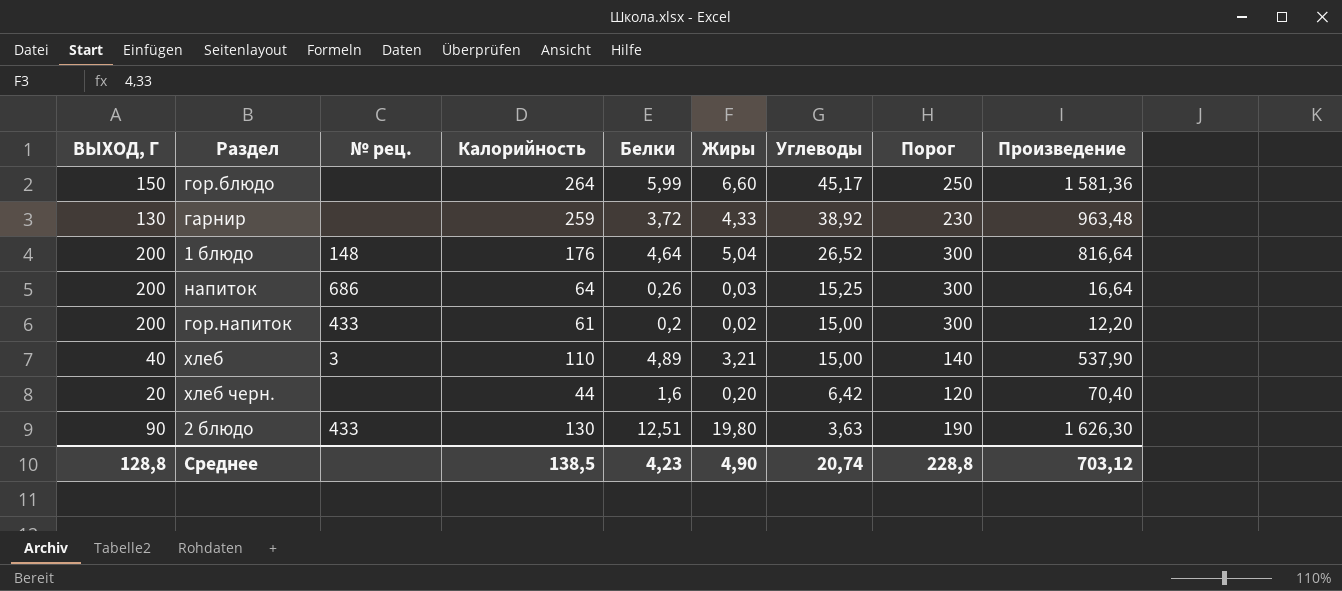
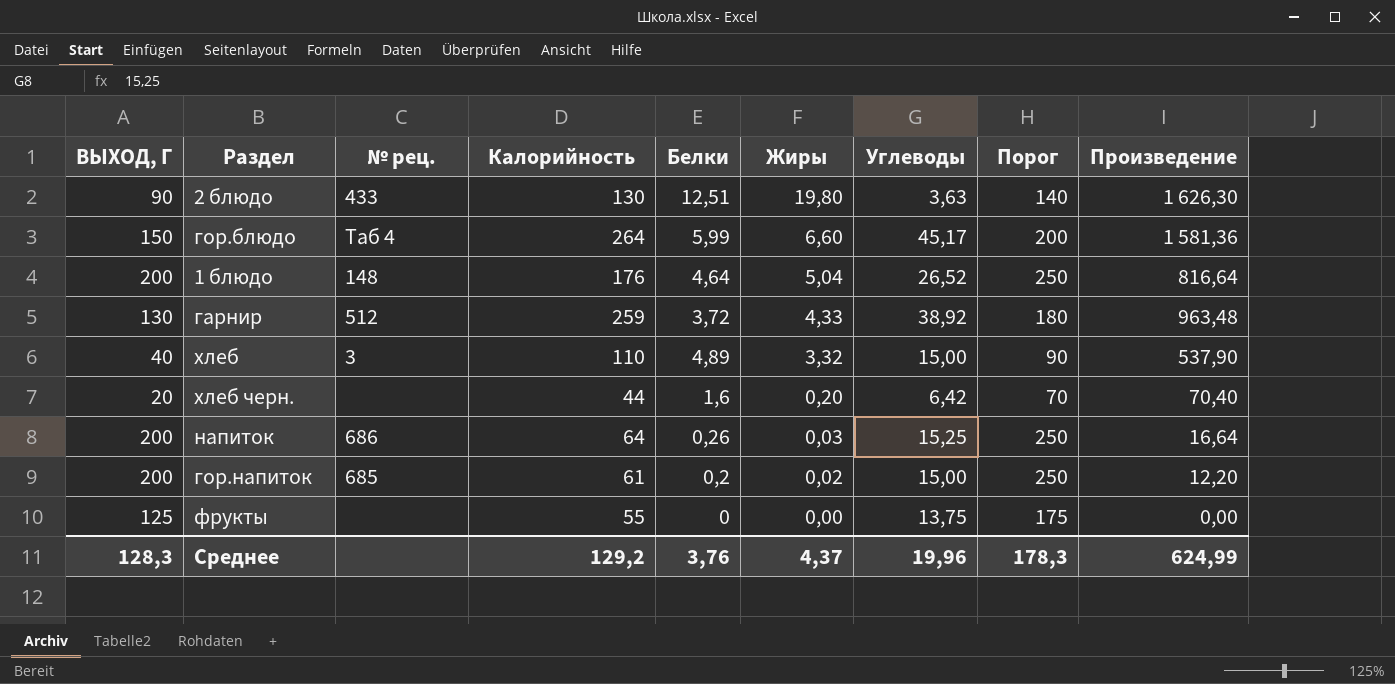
row order: Углеводы descending -> Жиры descending
column Порог | formula: [ВЫХОД, Г] + 100 -> [ВЫХОД, Г] + 50
гор.блюдо | № рец.: none -> Таб 4
гарнир | № рец.: none -> 512
хлеб | Жиры: 3,21 -> 3,32
гор.напиток | № рец.: 433 -> 685
row фрукты: none -> 125 | none | 55 | 0 | 0,00 | 13,75 | 175 | 0,00
Среднее | ВЫХОД, Г: 128,8 -> 128,3
Среднее | Калорийность: 138,5 -> 129,2
Среднее | Белки: 4,23 -> 3,76
Среднее | Жиры: 4,90 -> 4,37
Среднее | Углеводы: 20,74 -> 19,96
Среднее | Порог: 228,8 -> 178,3
Среднее | Произведение: 703,12 -> 624,99

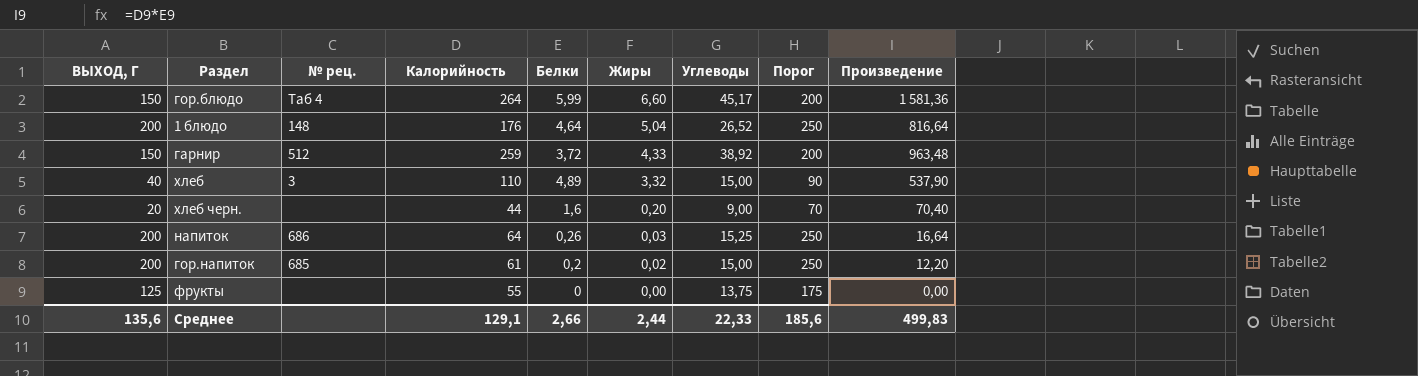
row 2 блюдо: 90 | 433 | 130 | 12,51 | 19,80 | 3,63 | 140 | 1 626,30 -> none
гарнир | ВЫХОД, Г: 130 -> 150
гарнир | Порог: 180 -> 200
хлеб черн. | Углеводы: 6,42 -> 9,00
Среднее | ВЫХОД, Г: 128,3 -> 135,6
Среднее | Калорийность: 129,2 -> 129,1
Среднее | Белки: 3,76 -> 2,66
Среднее | Жиры: 4,37 -> 2,44
Среднее | Углеводы: 19,96 -> 22,33
Среднее | Порог: 178,3 -> 185,6
Среднее | Произведение: 624,99 -> 499,83

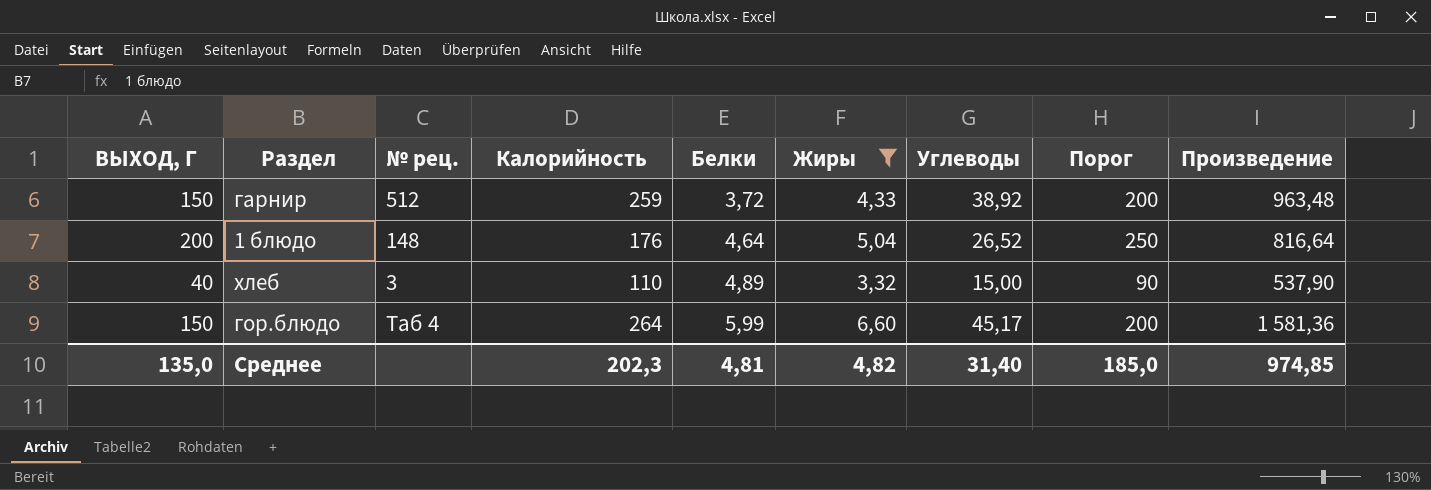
filter: none -> Жиры >= 3,32
row order: Жиры descending -> Белки ascending
Среднее | ВЫХОД, Г: 135,6 -> 135,0
Среднее | Калорийность: 129,1 -> 202,3
Среднее | Белки: 2,66 -> 4,81
Среднее | Жиры: 2,44 -> 4,82
Среднее | Углеводы: 22,33 -> 31,40
Среднее | Порог: 185,6 -> 185,0
Среднее | Произведение: 499,83 -> 974,85

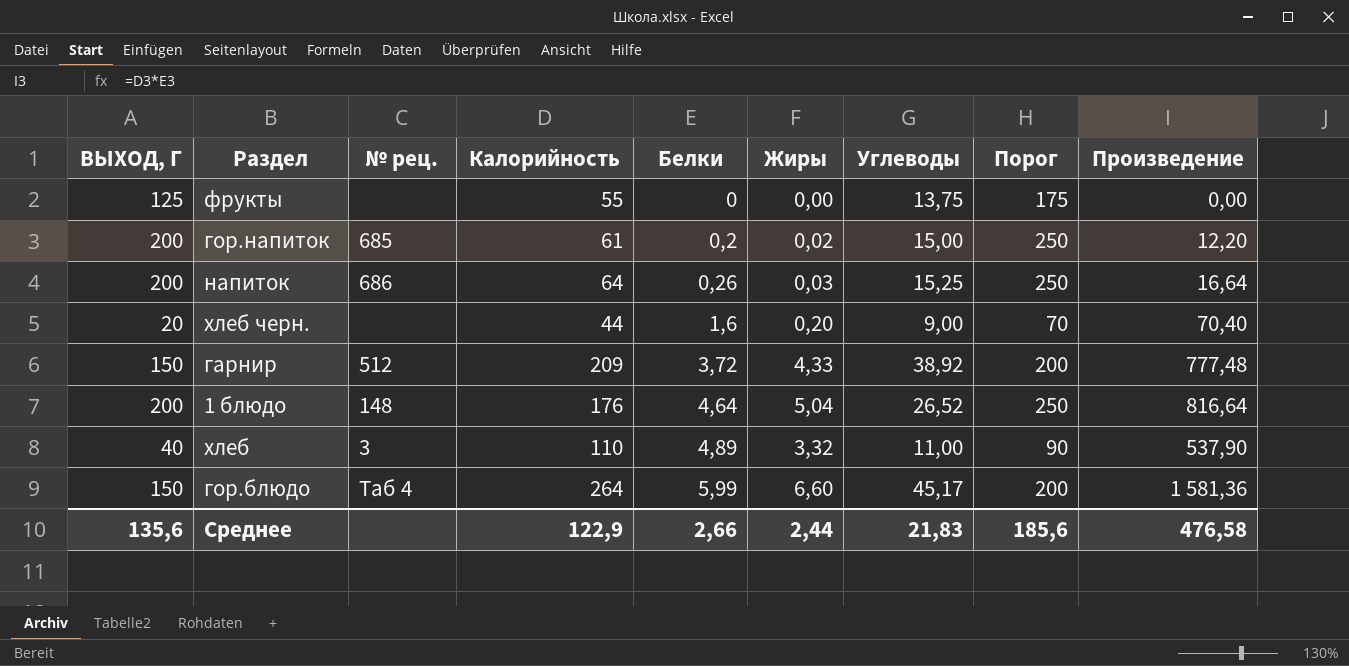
filter: Жиры >= 3,32 -> none
гарнир | Калорийность: 259 -> 209
гарнир | Произведение: 963,48 -> 777,48
хлеб | Углеводы: 15,00 -> 11,00
Среднее | ВЫХОД, Г: 135,0 -> 135,6
Среднее | Калорийность: 202,3 -> 122,9
Среднее | Белки: 4,81 -> 2,66
Среднее | Жиры: 4,82 -> 2,44
Среднее | Углеводы: 31,40 -> 21,83
Среднее | Порог: 185,0 -> 185,6
Среднее | Произведение: 974,85 -> 476,58

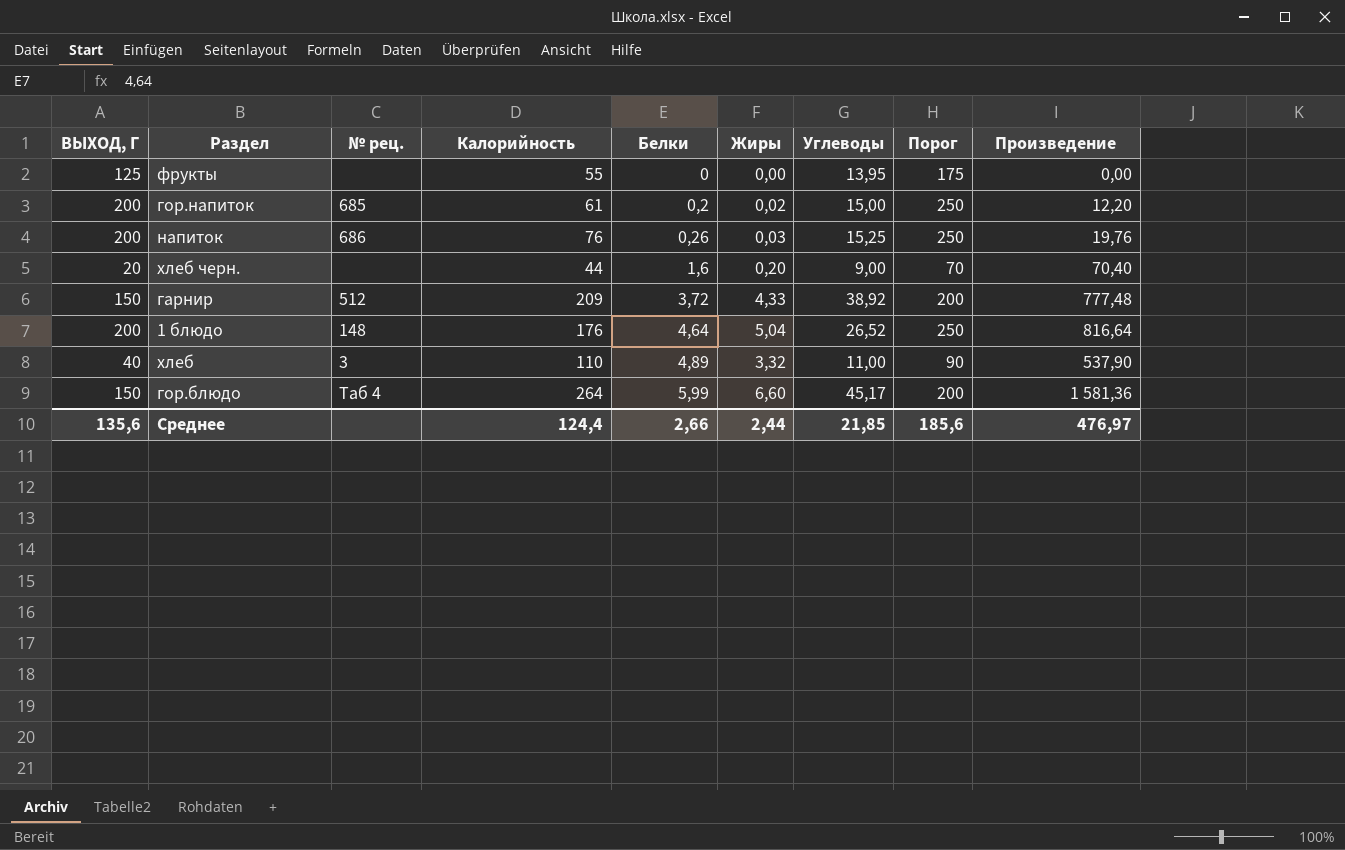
фрукты | Углеводы: 13,75 -> 13,95
напиток | Калорийность: 64 -> 76
напиток | Произведение: 16,64 -> 19,76
Среднее | Калорийность: 122,9 -> 124,4
Среднее | Углеводы: 21,83 -> 21,85
Среднее | Произведение: 476,58 -> 476,97

